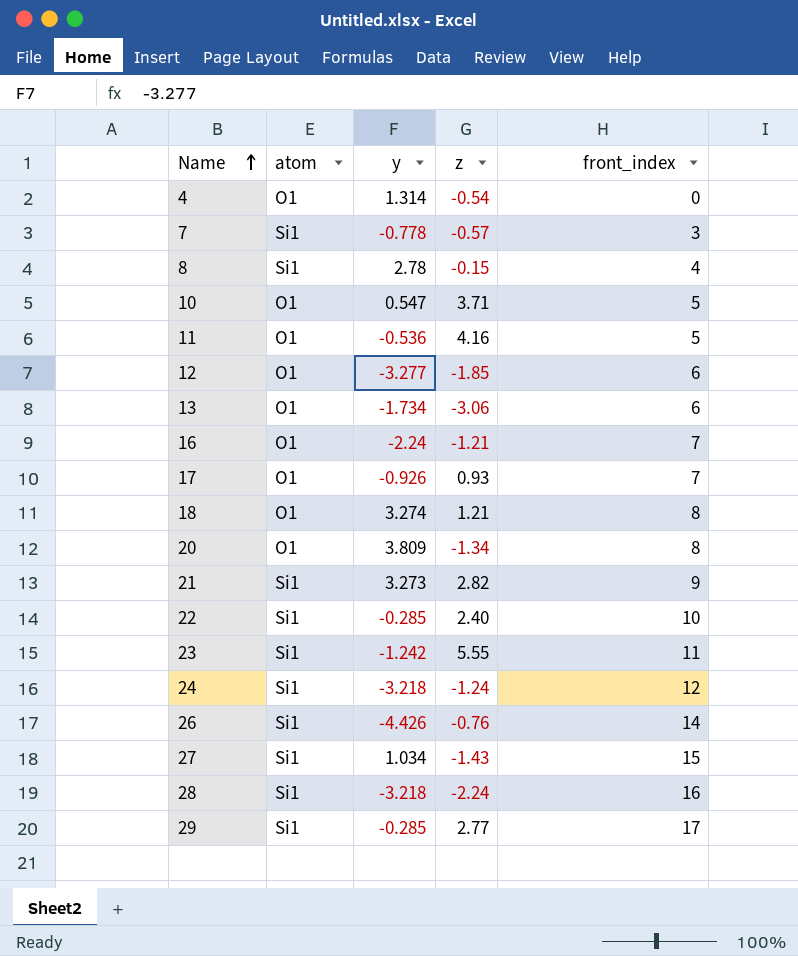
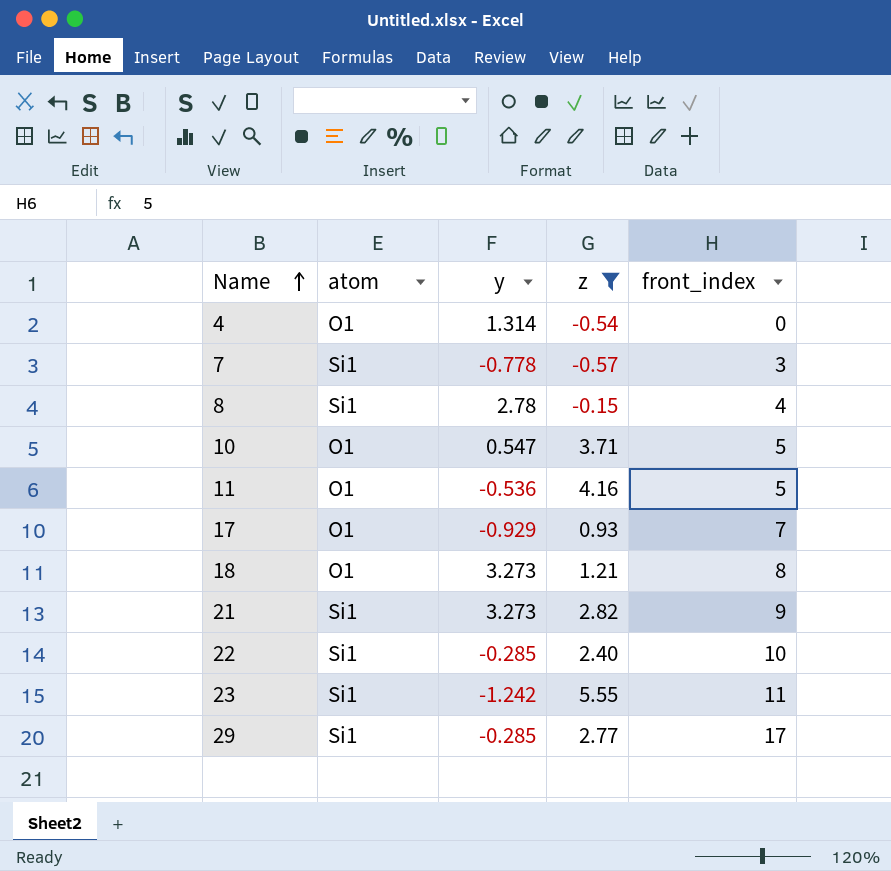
filter: none -> z >= -0.57
17 | y: -0.926 -> -0.929
18 | y: 3.274 -> 3.273

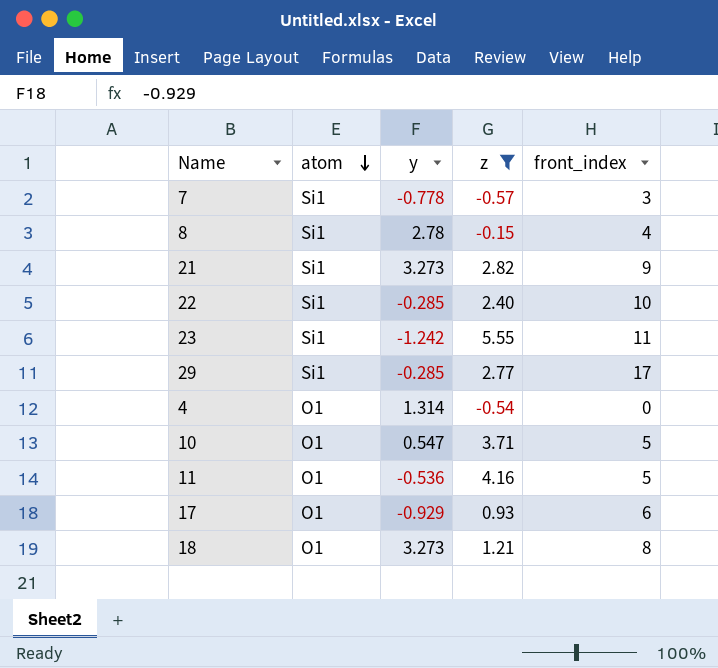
row order: Name ascending -> atom descending
17 | front_index: 7 -> 6

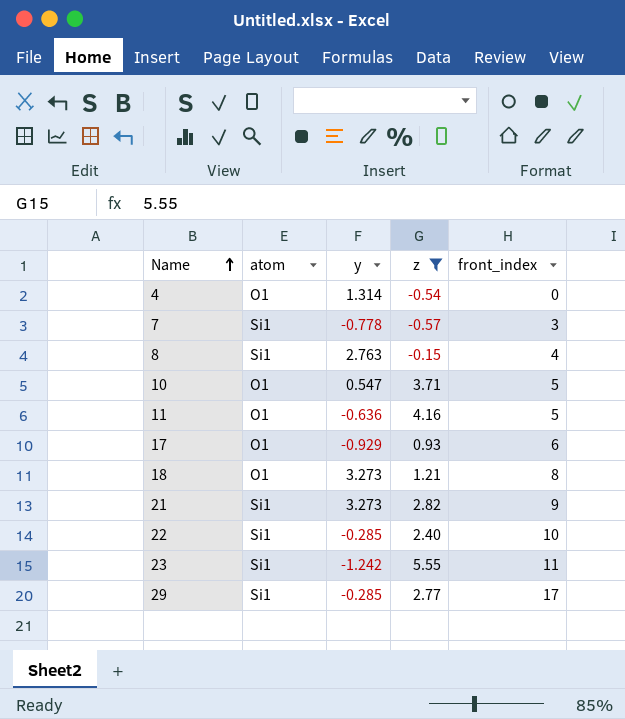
row order: atom descending -> Name ascending
8 | y: 2.78 -> 2.763
11 | y: -0.536 -> -0.636

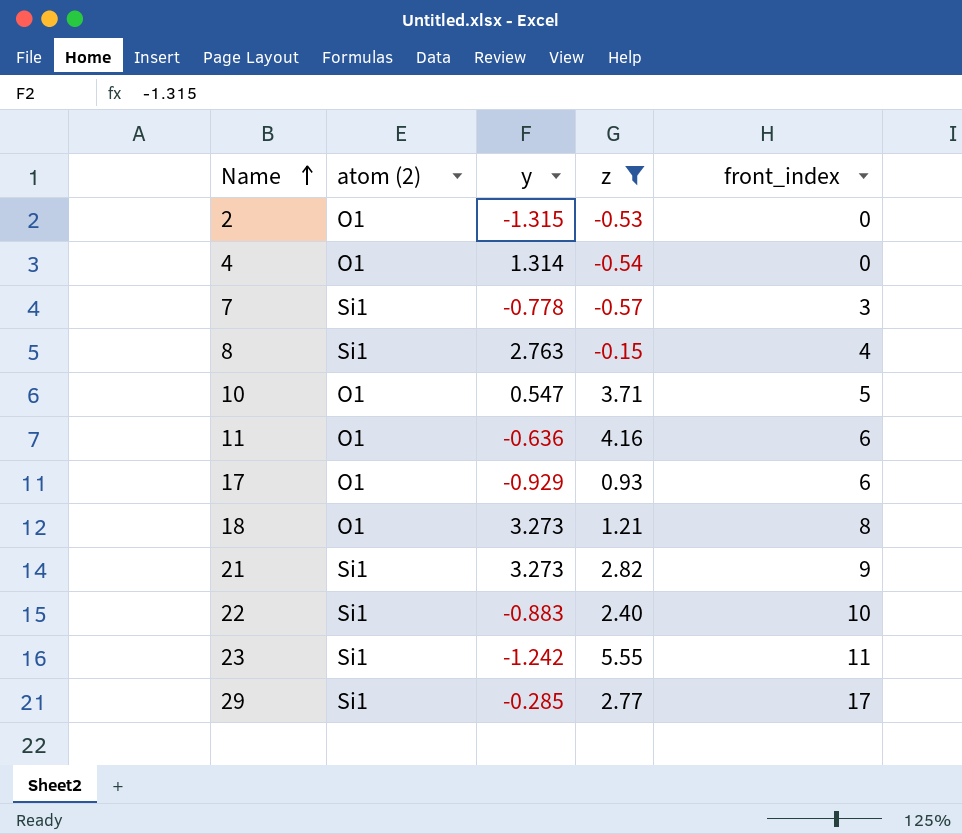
column name: atom -> atom (2)
row 2: none -> O1 | -1.315 | -0.53 | 0
11 | front_index: 5 -> 6
22 | y: -0.285 -> -0.883

